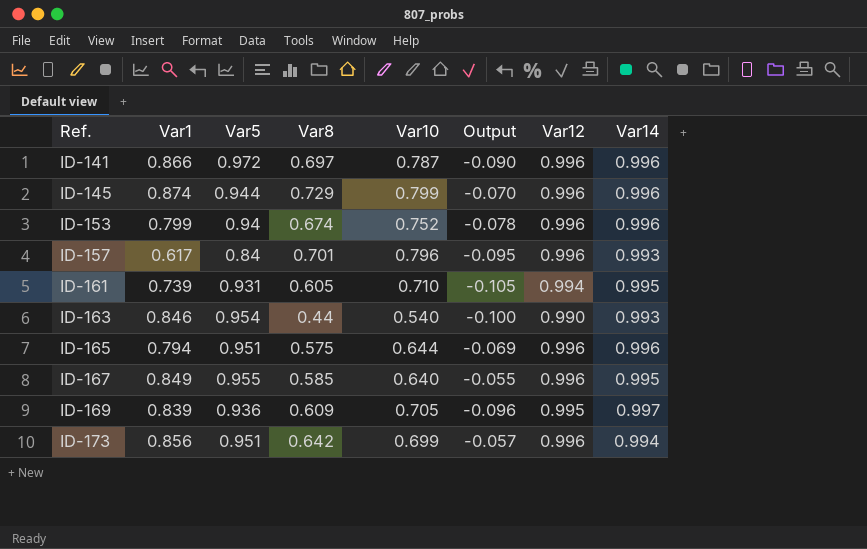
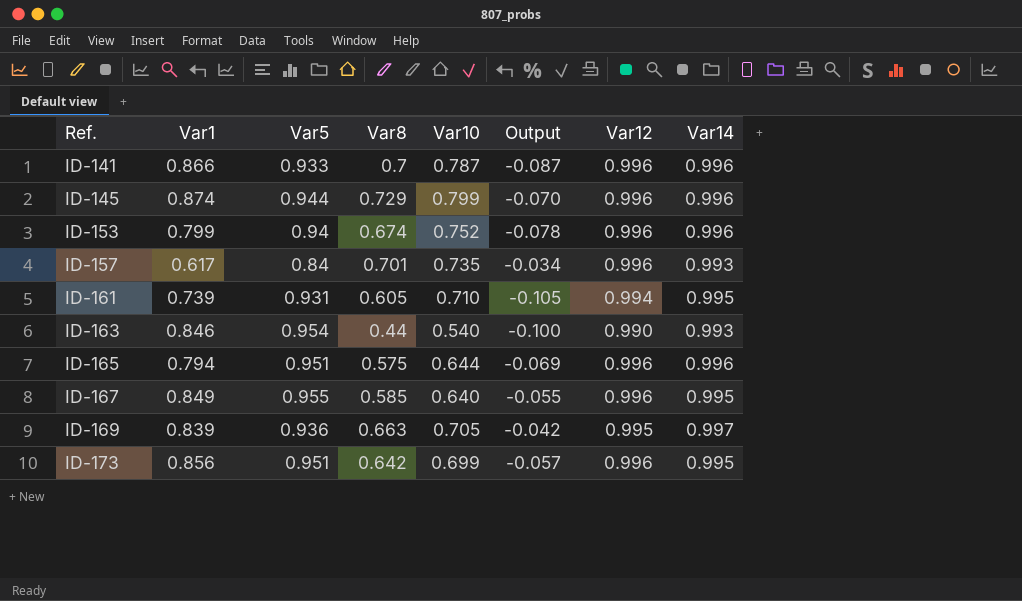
ID-141 | Var5: 0.972 -> 0.933
ID-141 | Var8: 0.697 -> 0.7
ID-141 | Output: -0.090 -> -0.087
ID-157 | Var10: 0.796 -> 0.735
ID-157 | Output: -0.095 -> -0.034
ID-169 | Var8: 0.609 -> 0.663
ID-169 | Output: -0.096 -> -0.042
ID-173 | Var14: 0.994 -> 0.995

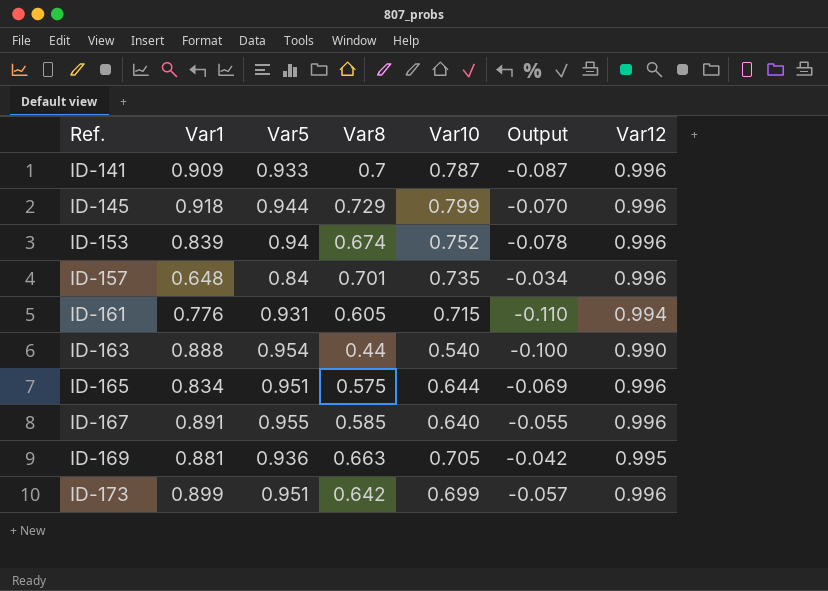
column Var14 | position: 8 -> none
ID-141 | Var1: 0.866 -> 0.909
ID-145 | Var1: 0.874 -> 0.918
ID-153 | Var1: 0.799 -> 0.839
ID-157 | Var1: 0.617 -> 0.648
ID-161 | Var1: 0.739 -> 0.776
ID-161 | Var10: 0.710 -> 0.715
ID-161 | Output: -0.105 -> -0.110
ID-163 | Var1: 0.846 -> 0.888
ID-165 | Var1: 0.794 -> 0.834
ID-167 | Var1: 0.849 -> 0.891
ID-169 | Var1: 0.839 -> 0.881
ID-173 | Var1: 0.856 -> 0.899

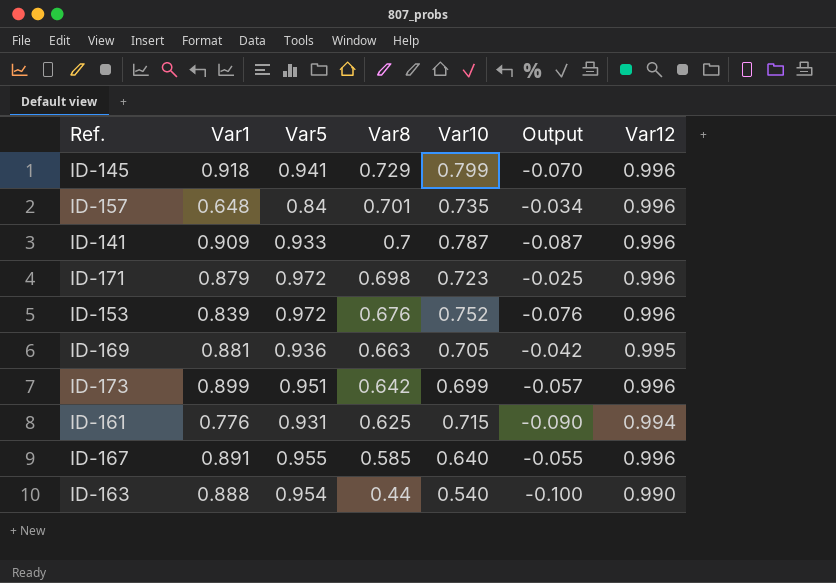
row order: Ref. ascending -> Var8 descending
row ID-165: 0.834 | 0.951 | 0.575 | 0.644 | -0.069 | 0.996 -> none
ID-145 | Var5: 0.944 -> 0.941
row ID-171: none -> 0.879 | 0.972 | 0.698 | 0.723 | -0.025 | 0.996
ID-153 | Var5: 0.94 -> 0.972
ID-153 | Var8: 0.674 -> 0.676
ID-153 | Output: -0.078 -> -0.076
ID-161 | Var8: 0.605 -> 0.625
ID-161 | Output: -0.110 -> -0.090

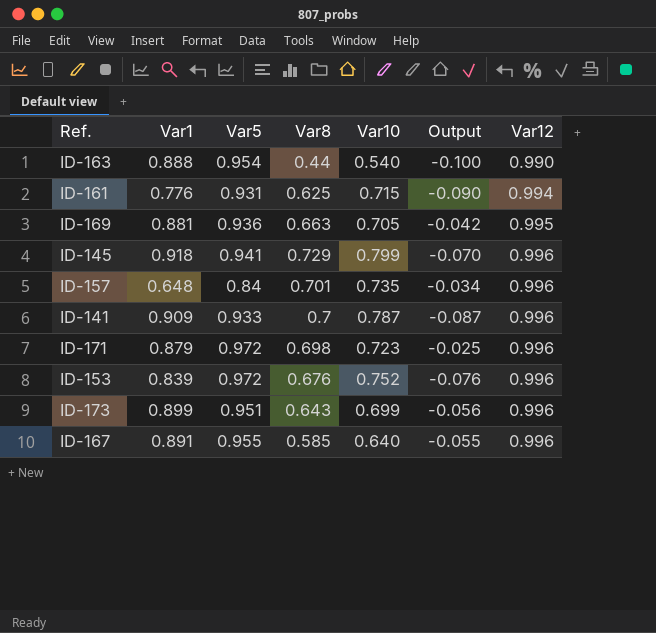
row order: Var8 descending -> Var12 ascending
ID-173 | Var8: 0.642 -> 0.643
ID-173 | Output: -0.057 -> -0.056

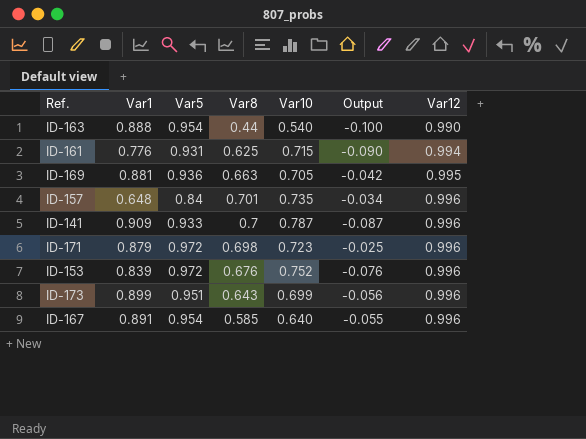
row ID-145: 0.918 | 0.941 | 0.729 | 0.799 | -0.070 | 0.996 -> none
ID-167 | Var5: 0.955 -> 0.954

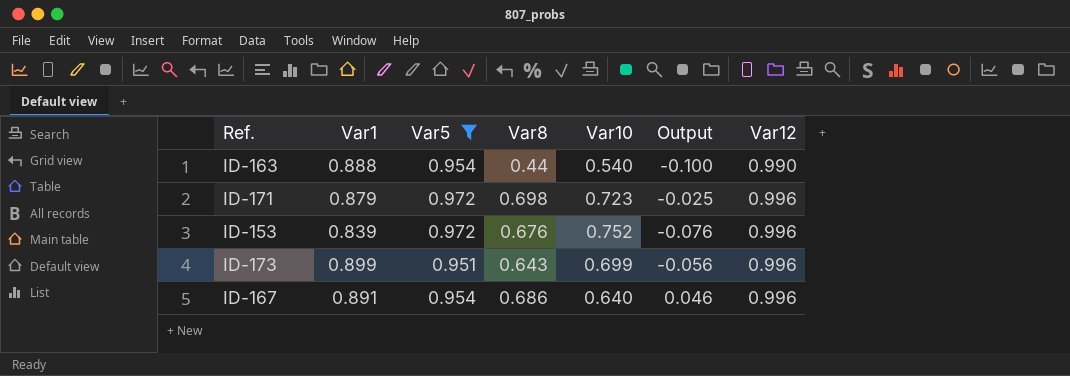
filter: none -> Var5 >= 0.951
ID-167 | Var8: 0.585 -> 0.686
ID-167 | Output: -0.055 -> 0.046

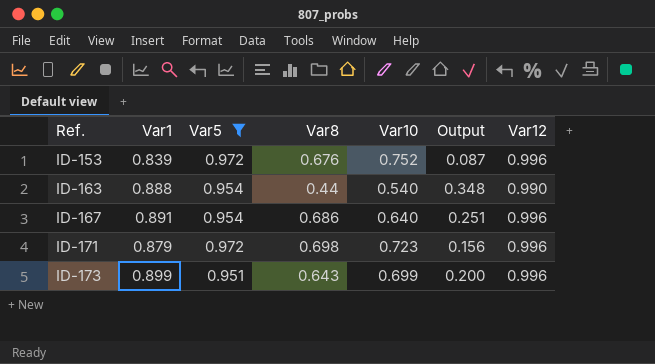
row order: Var12 ascending -> Ref. ascending
column Output | formula: [Var8] - [Var10] -> [Var1] - [Var10]

